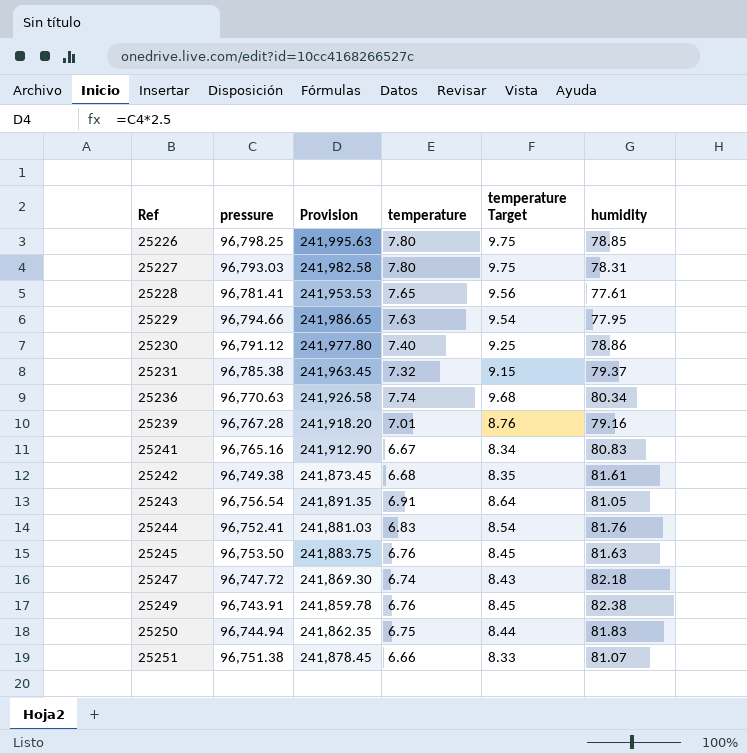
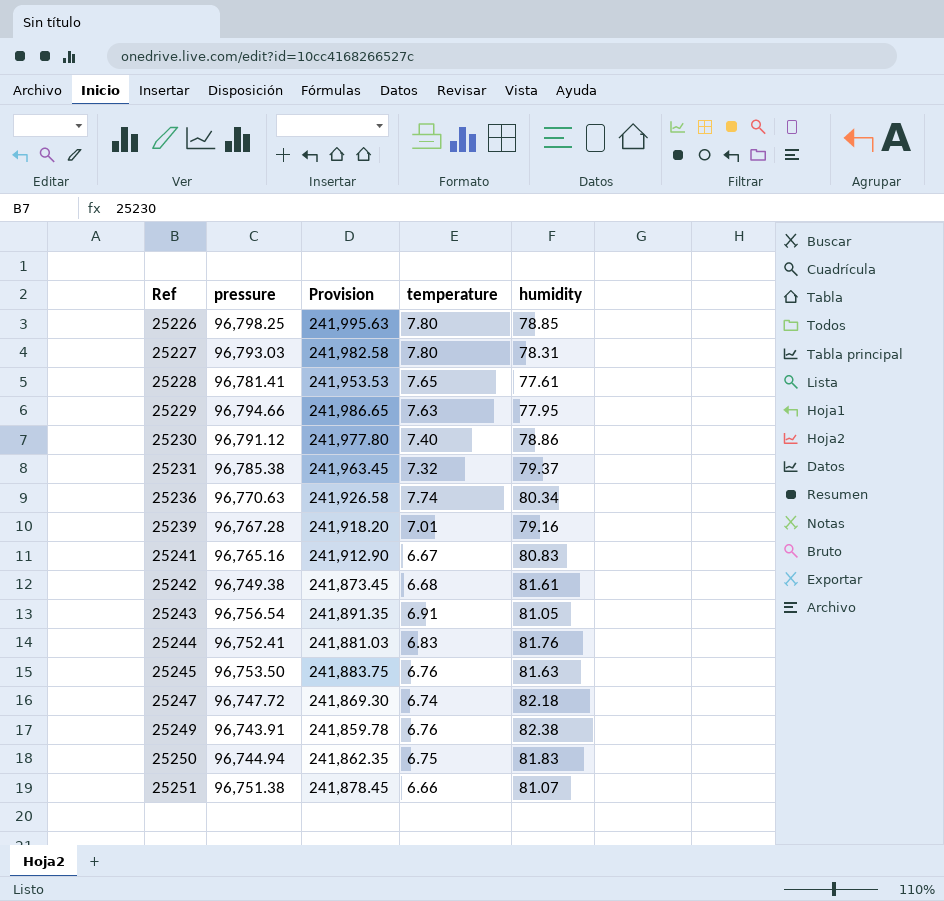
column temperature Target | formula: [temperature] * 1.25 -> none

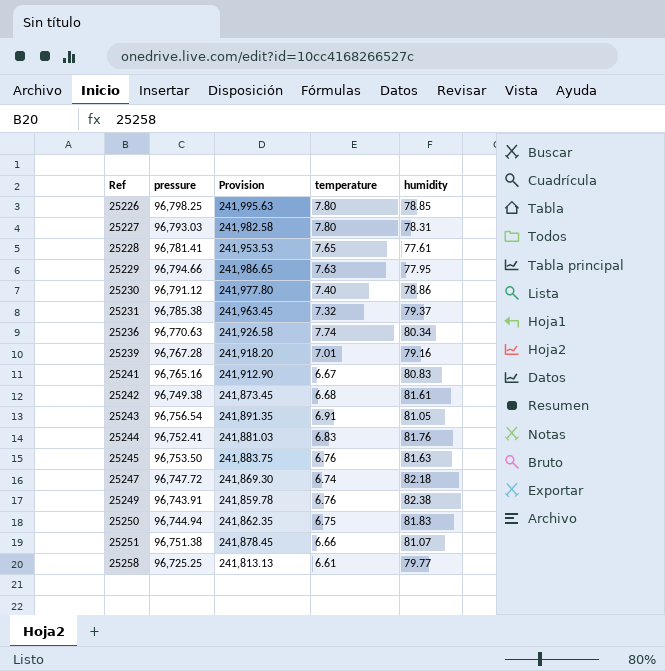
row 25258: none -> 96,725.25 | 241,813.13 | 6.61 | 79.77

